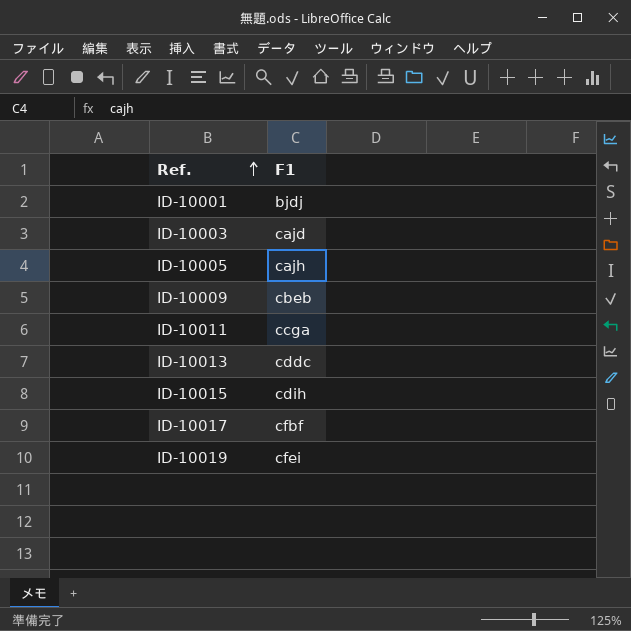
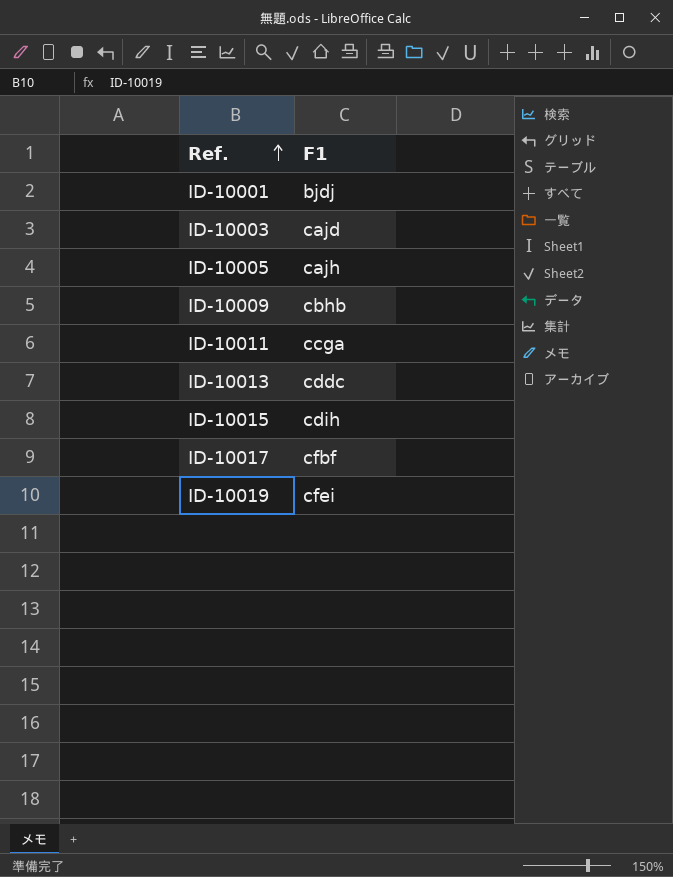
ID-10009 | F1: cbeb -> cbhb

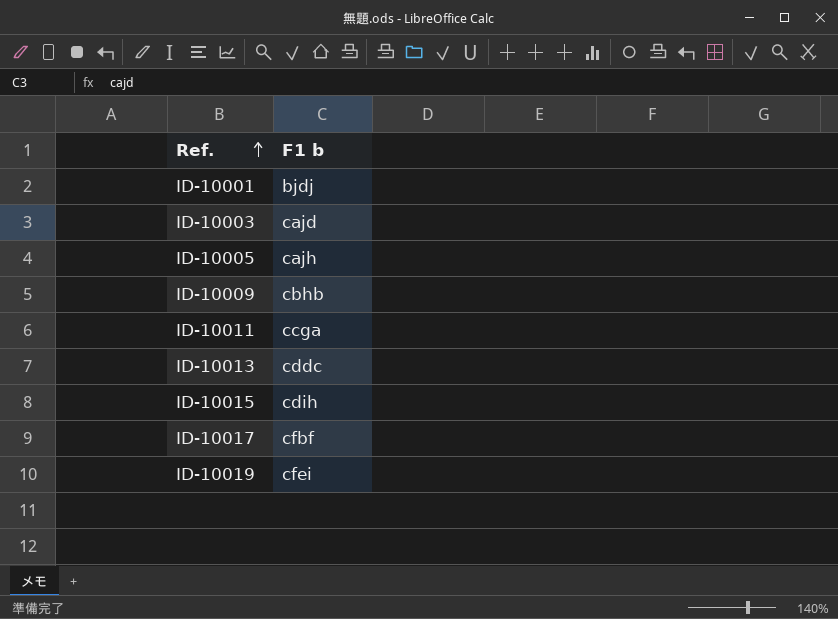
column name: F1 -> F1 b

